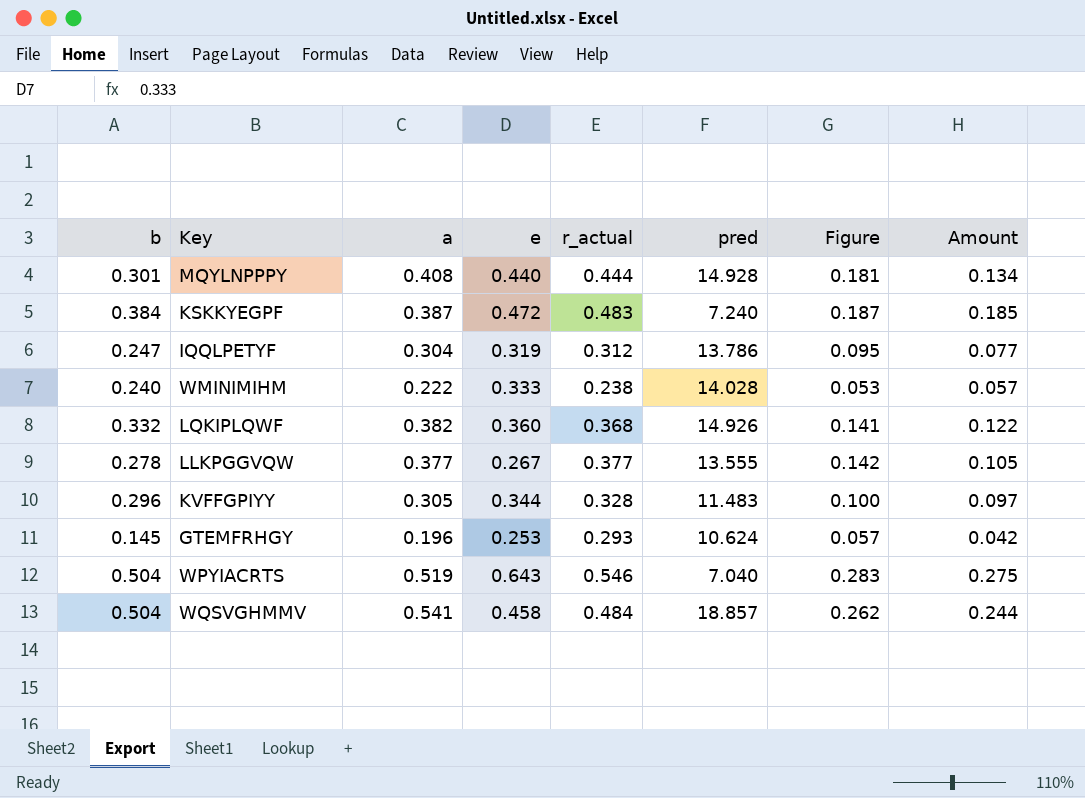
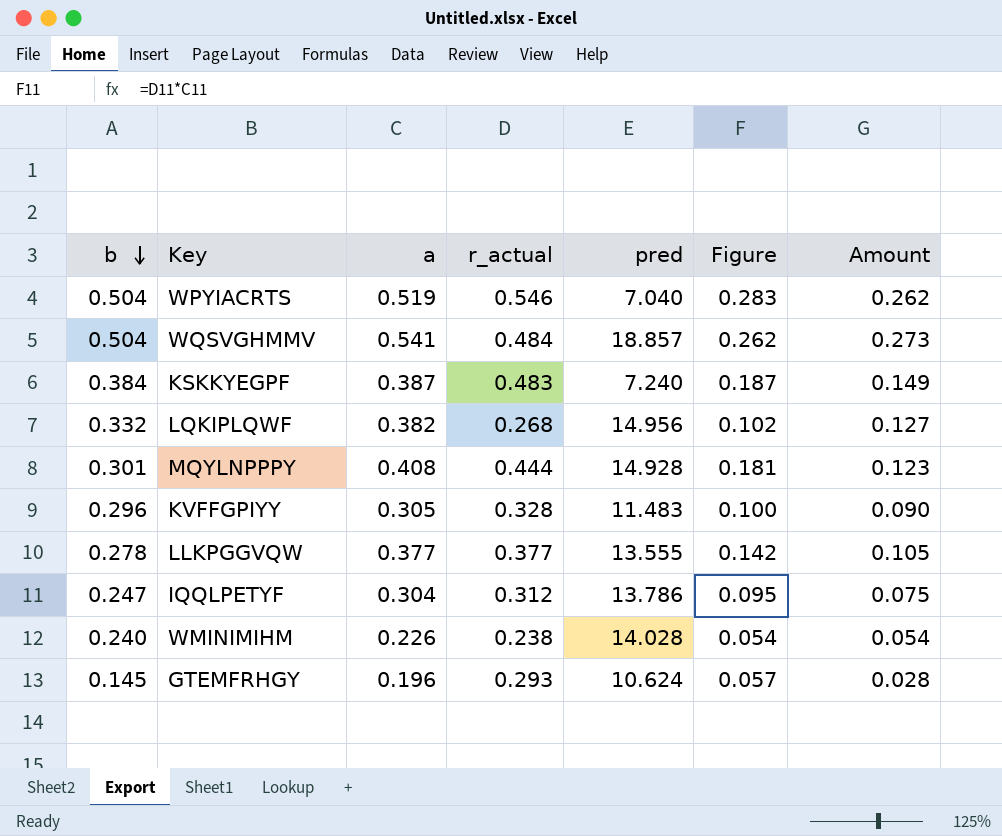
row order: none -> b descending
column e | position: 4 -> none
column Amount | formula: [b] * [r_actual] -> [b] * [a]
LQKIPLQWF | r_actual: 0.368 -> 0.268
LQKIPLQWF | pred: 14.926 -> 14.956
LQKIPLQWF | Figure: 0.141 -> 0.102
WMINIMIHM | a: 0.222 -> 0.226
WMINIMIHM | Figure: 0.053 -> 0.054

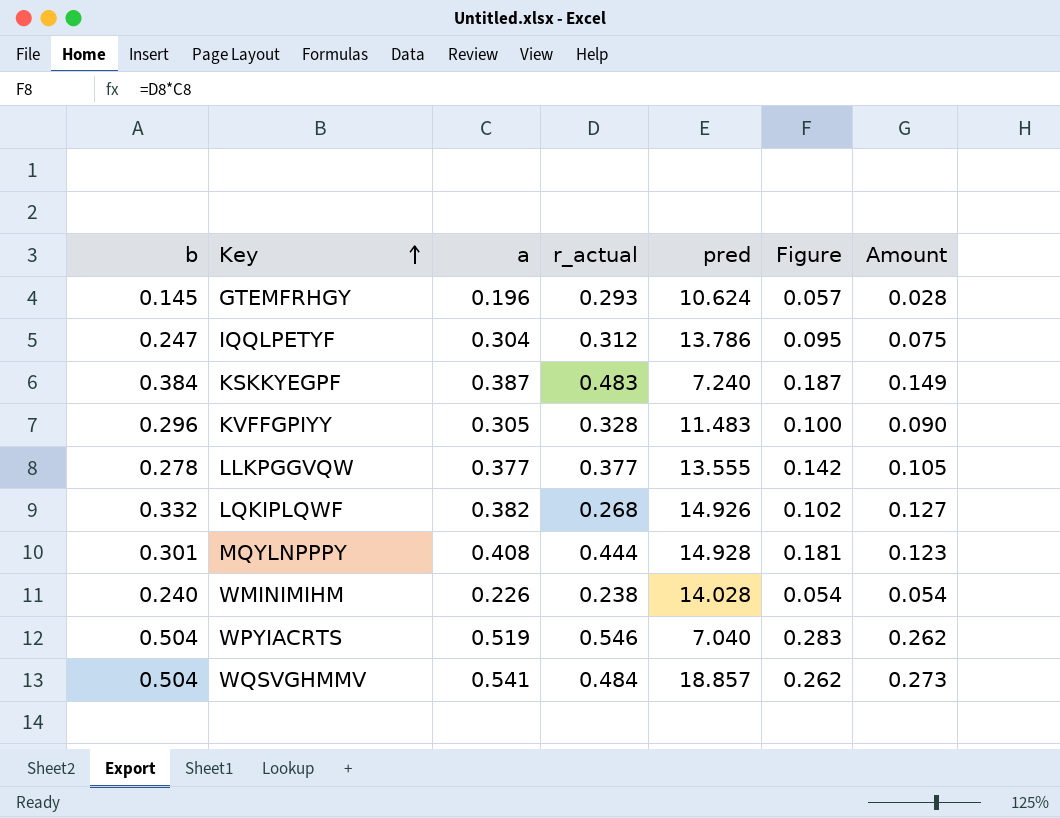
row order: b descending -> Key ascending
LQKIPLQWF | pred: 14.956 -> 14.926

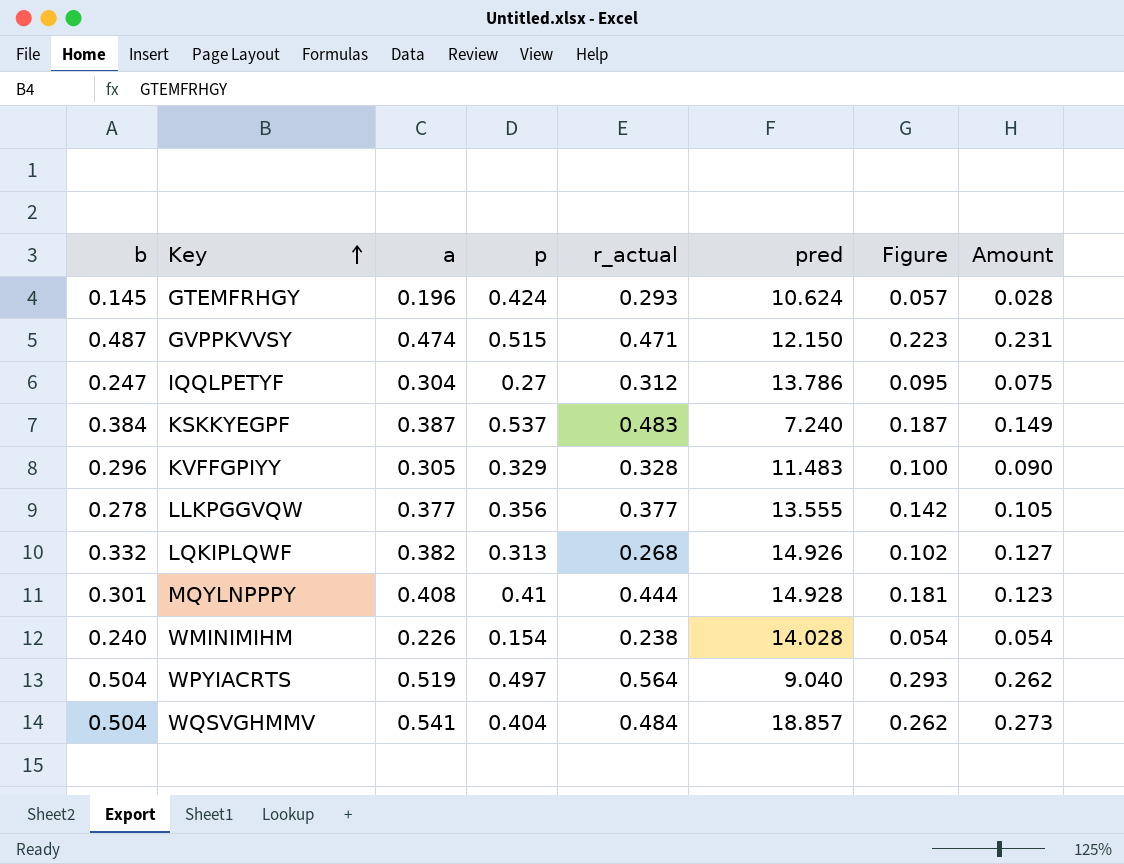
column p | position: none -> 4
row GVPPKVVSY: none -> 0.487 | 0.474 | 0.515 | 0.471 | 12.150 | 0.223 | 0.231
WPYIACRTS | r_actual: 0.546 -> 0.564
WPYIACRTS | pred: 7.040 -> 9.040
WPYIACRTS | Figure: 0.283 -> 0.293

